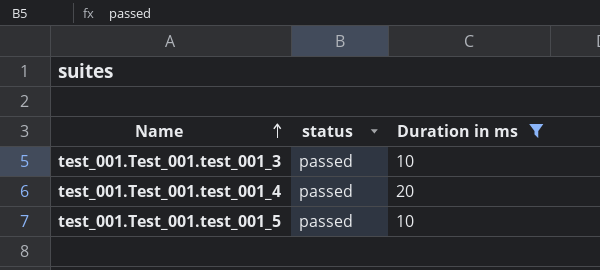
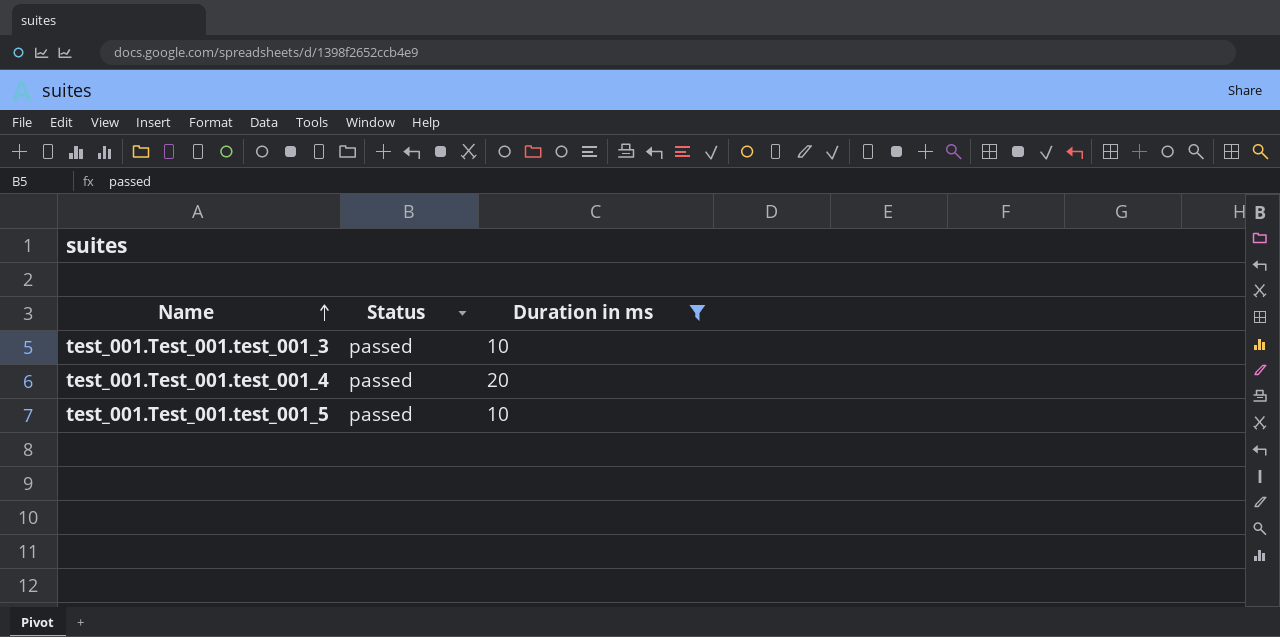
column name: status -> Status

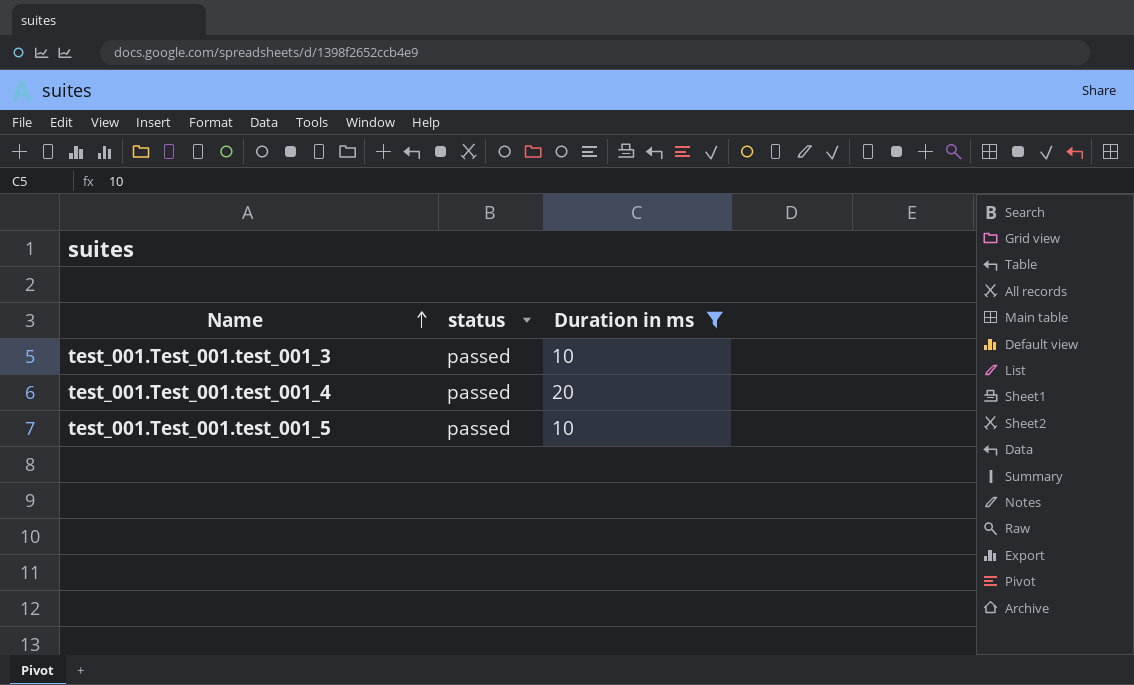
column name: Status -> status

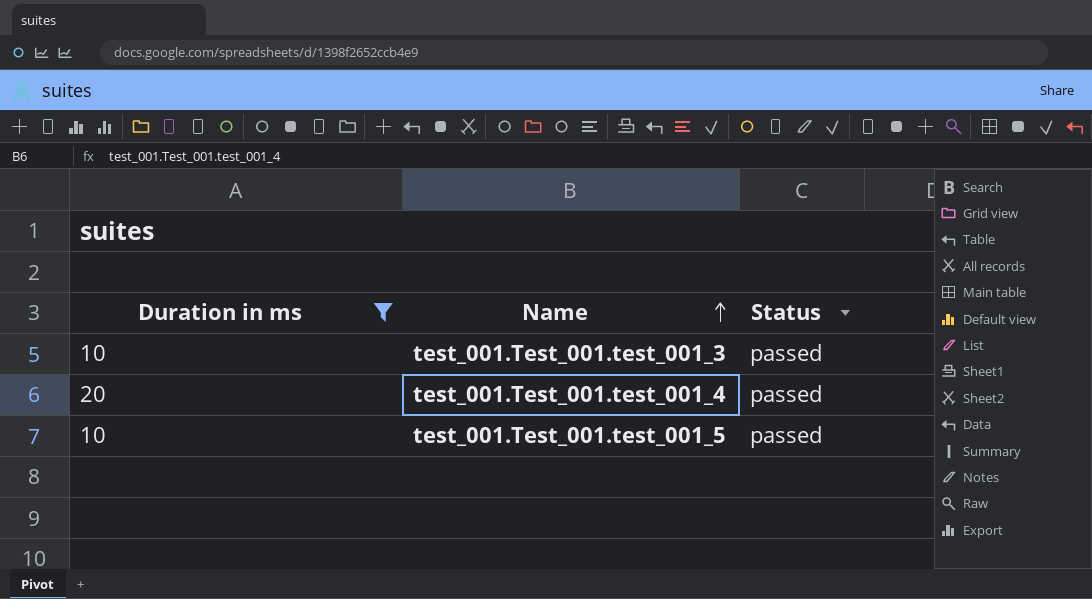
column Duration in ms | position: 3 -> 1
column name: status -> Status

